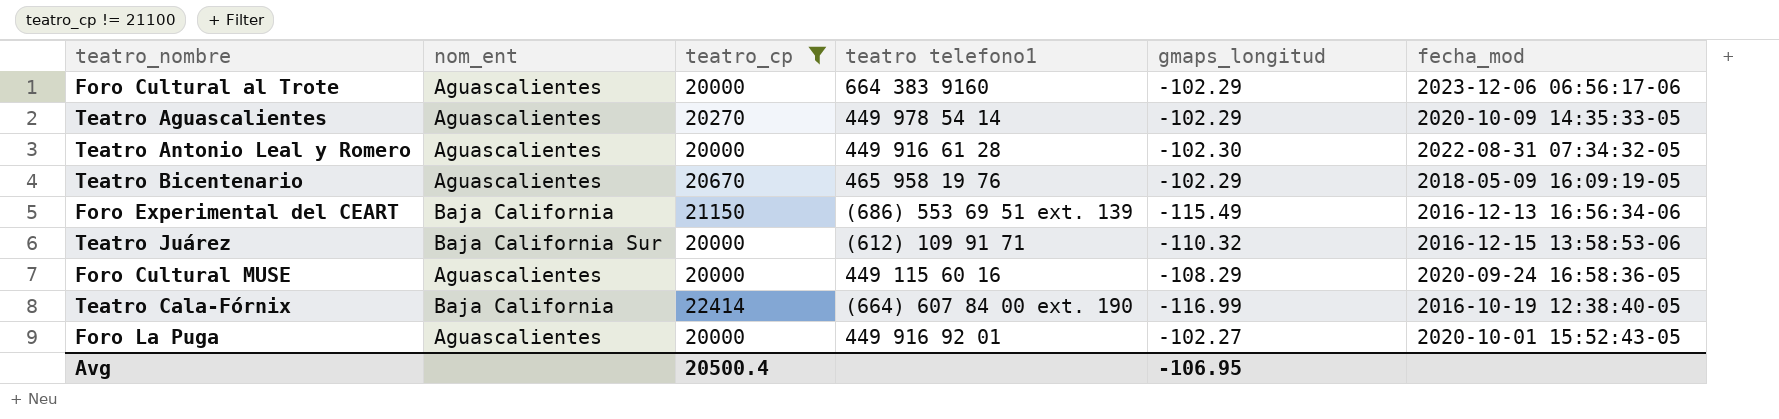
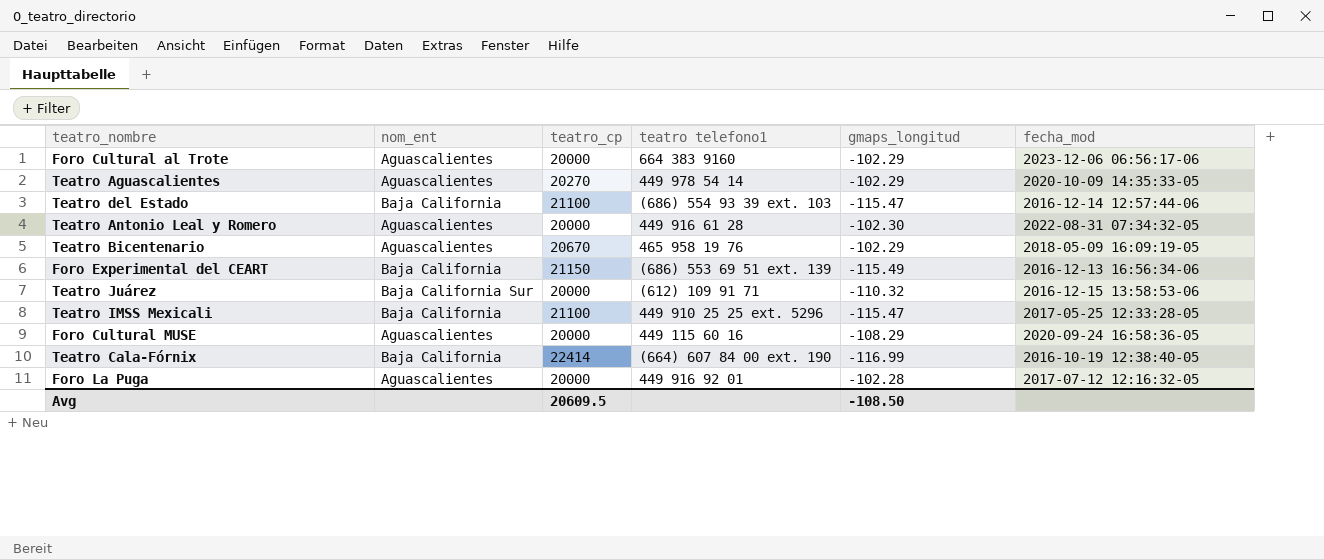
filter: teatro_cp != 21100 -> none
Foro La Puga | gmaps_longitud: -102.27 -> -102.28
Foro La Puga | fecha_mod: 2020-10-01 15:52:43-05 -> 2017-07-12 12:16:32-05
Avg | teatro_cp: 20500.4 -> 20609.5
Avg | gmaps_longitud: -106.95 -> -108.50

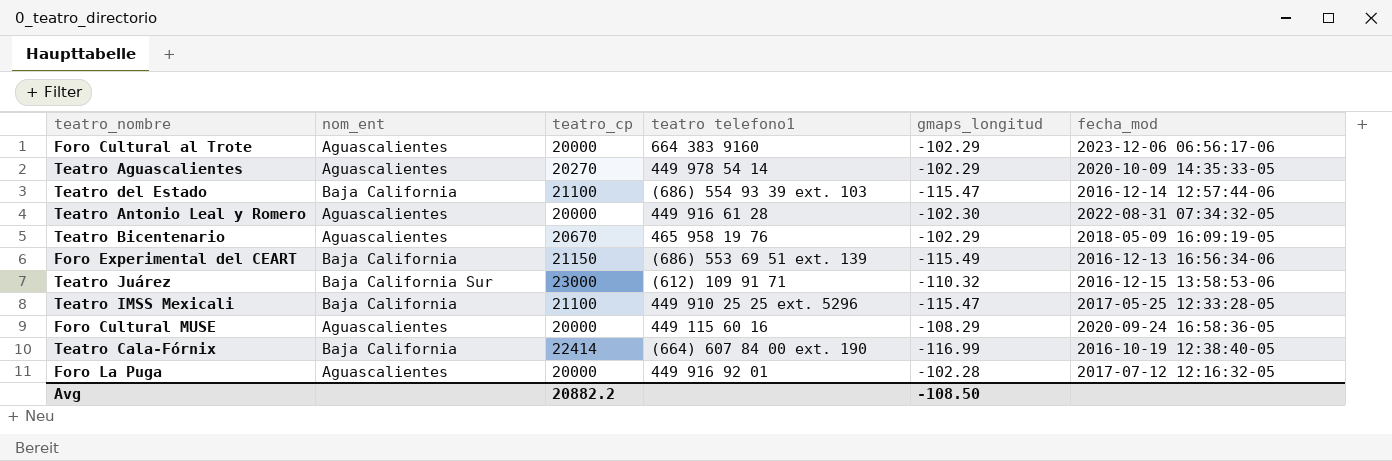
Teatro Juárez | teatro_cp: 20000 -> 23000
Avg | teatro_cp: 20609.5 -> 20882.2

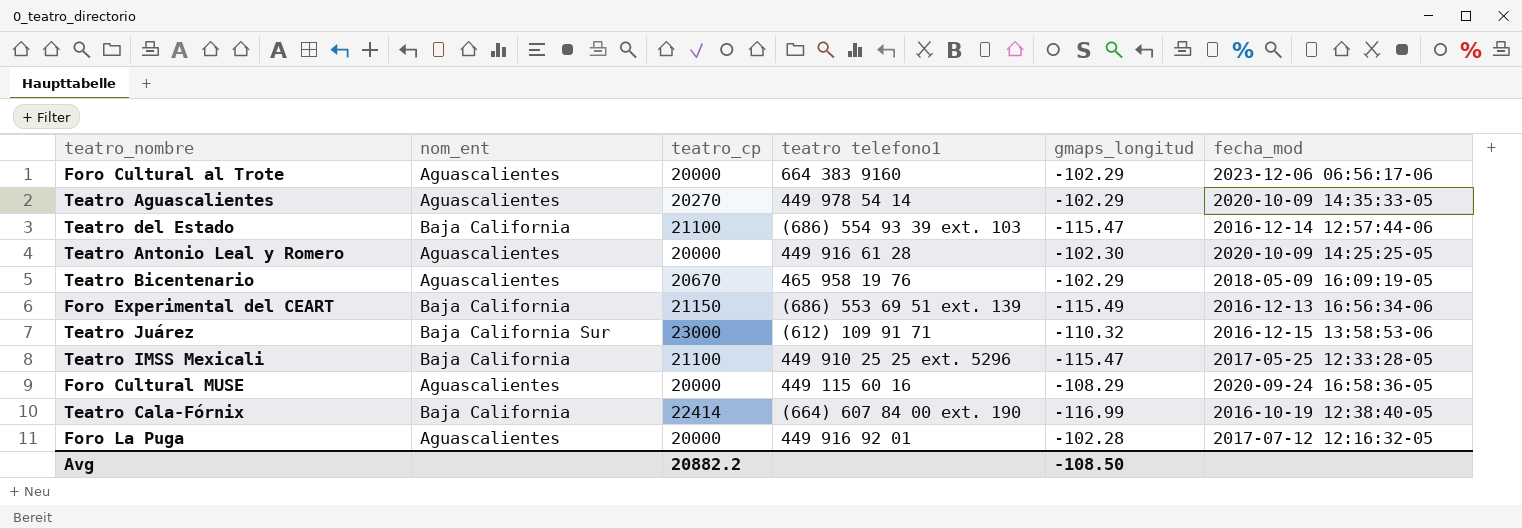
Teatro Antonio Leal y Romero | fecha_mod: 2022-08-31 07:34:32-05 -> 2020-10-09 14:25:25-05

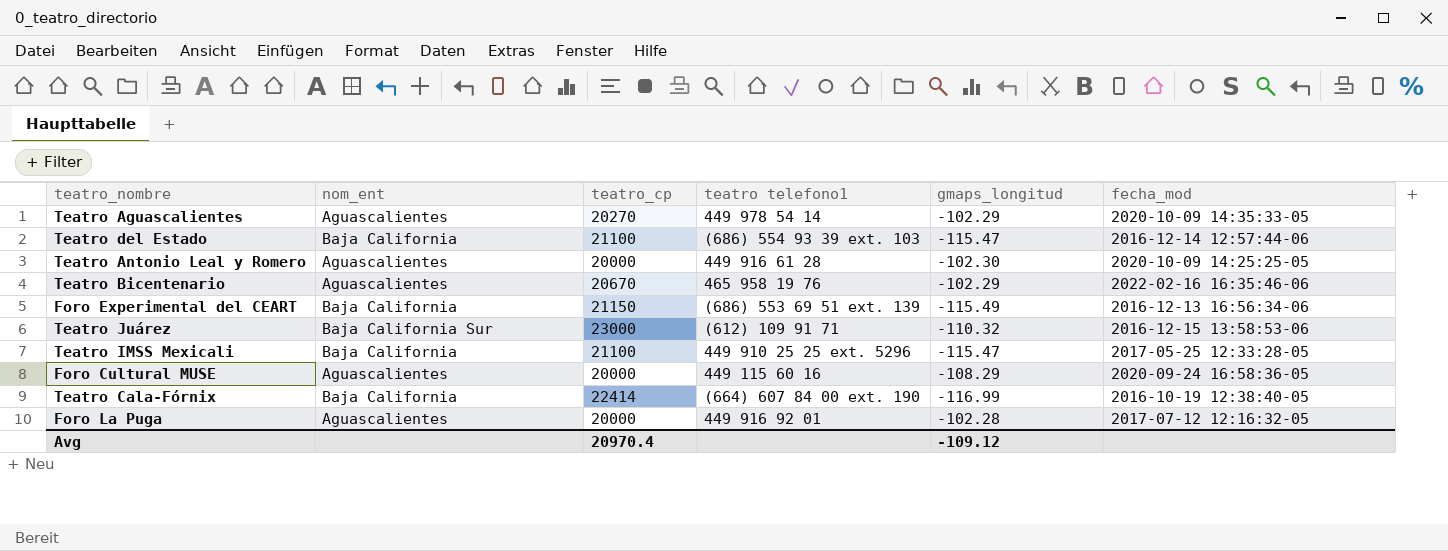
row Foro Cultural al Trote: Aguascalientes | 20000 | 664 383 9160 | -102.29 | 2023-12-06 06:56:17-06 -> none
Teatro Bicentenario | fecha_mod: 2018-05-09 16:09:19-05 -> 2022-02-16 16:35:46-06
Avg | teatro_cp: 20882.2 -> 20970.4
Avg | gmaps_longitud: -108.50 -> -109.12

